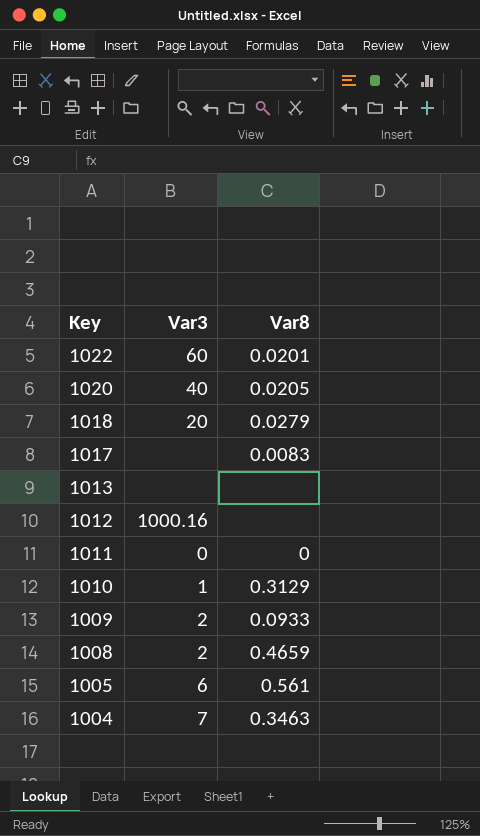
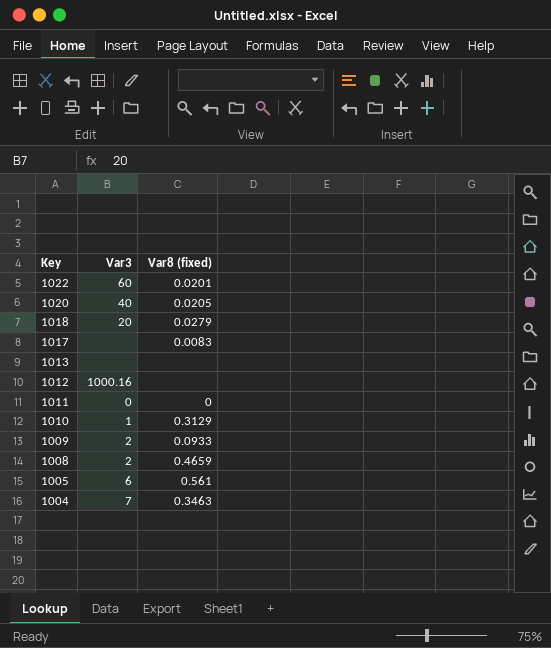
column name: Var8 -> Var8 (fixed)

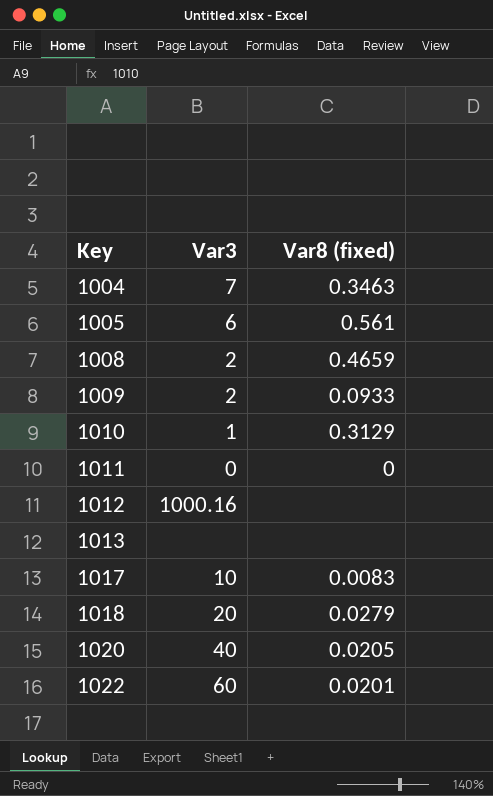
row order: Key descending -> Key ascending
1017 | Var3: none -> 10

